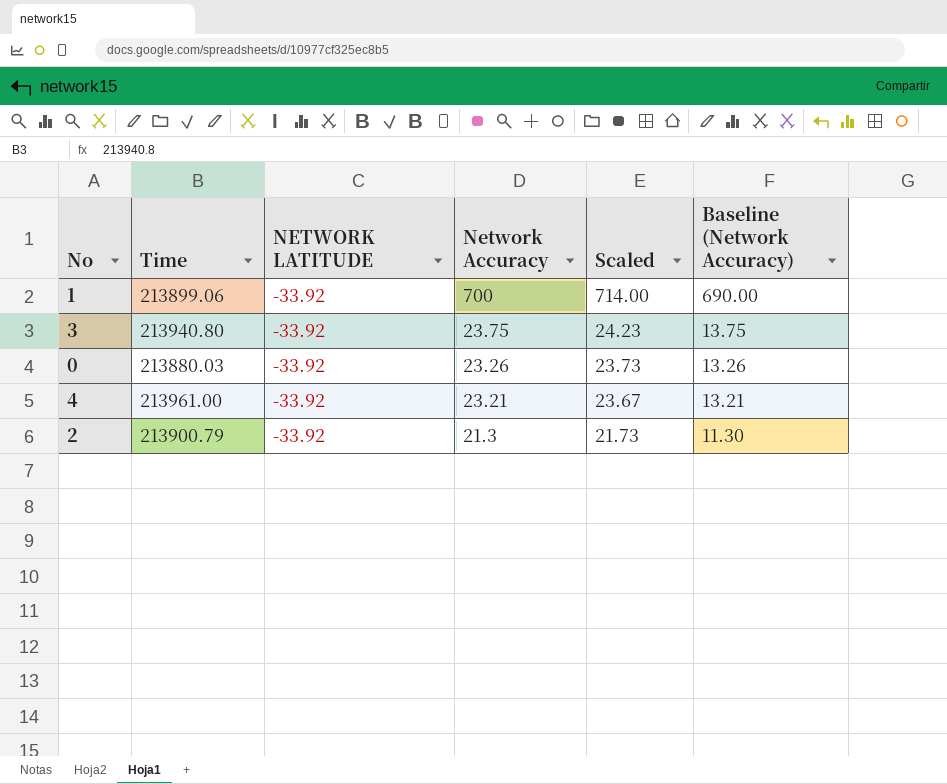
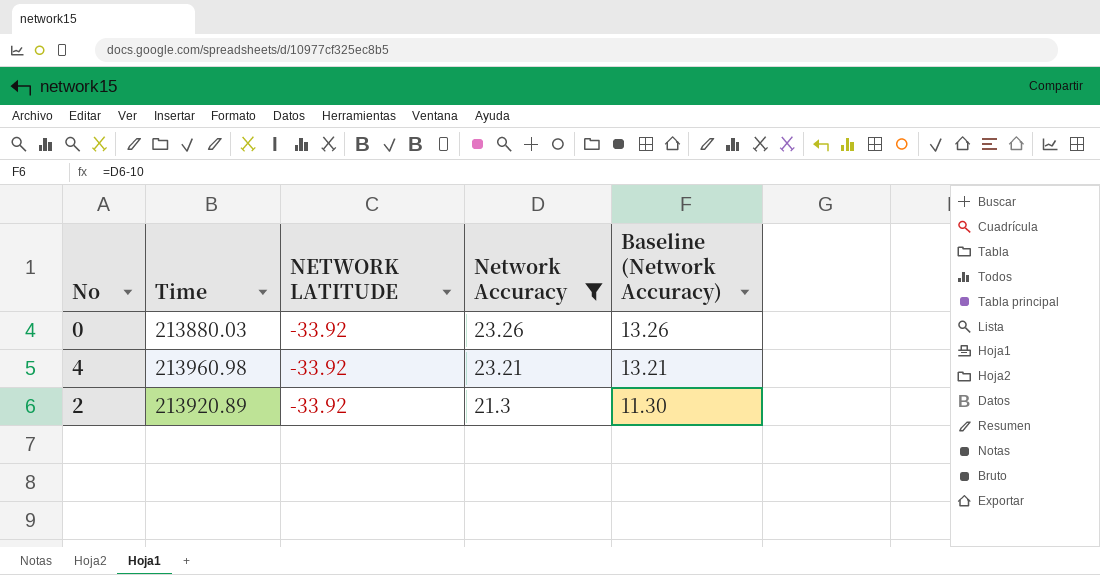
filter: none -> Network Accuracy <= 23.26
column Scaled | formula: [Network Accuracy] * 1.02 -> none
4 | Time: 213961.00 -> 213960.98
2 | Time: 213900.79 -> 213920.89

